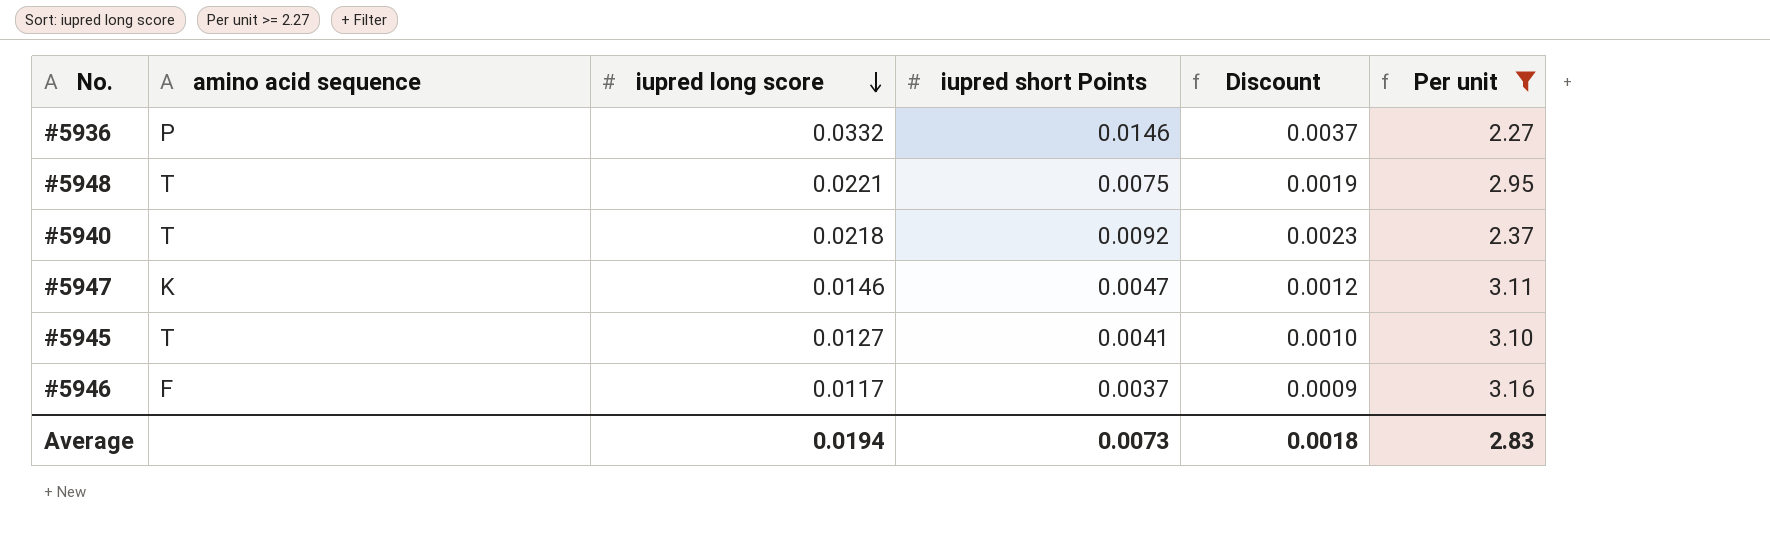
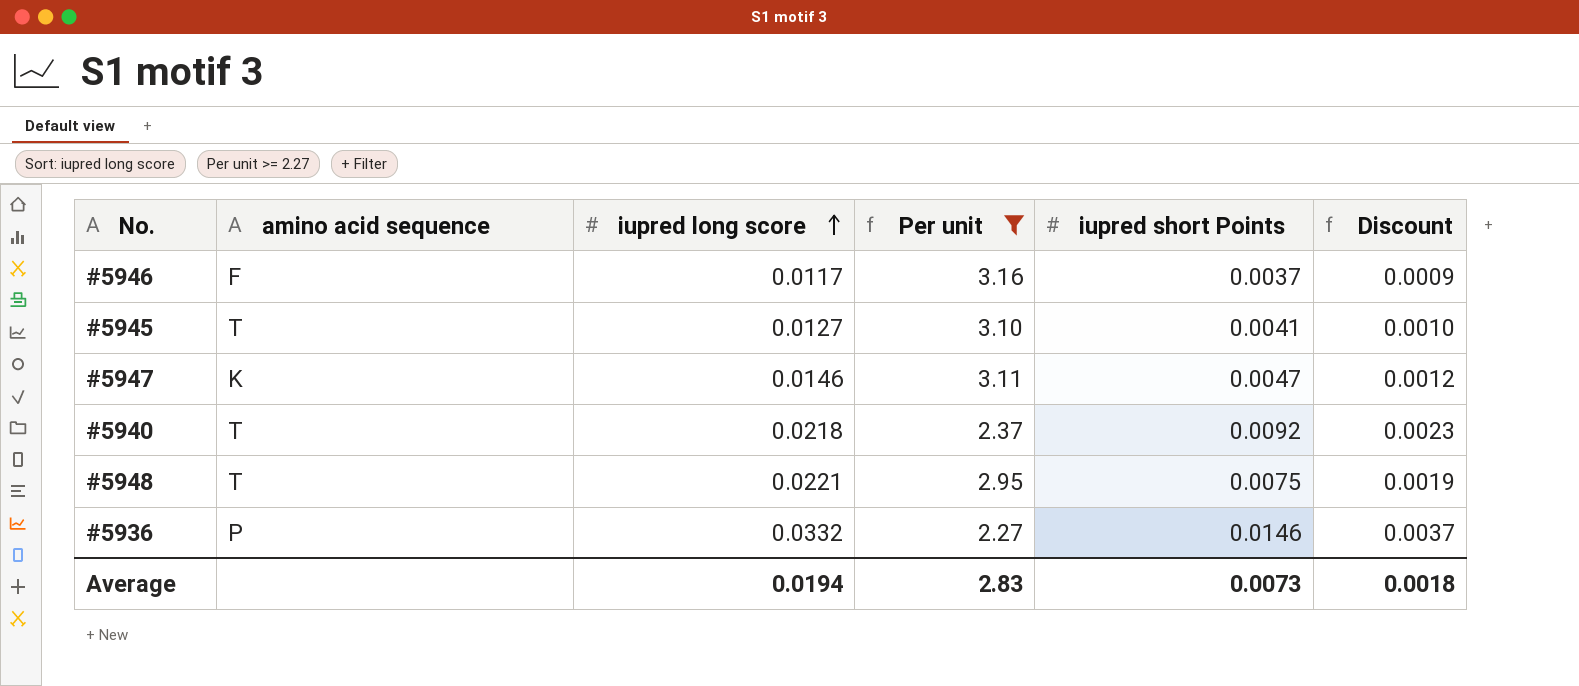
row order: iupred long score descending -> iupred long score ascending
column Per unit | position: 6 -> 4

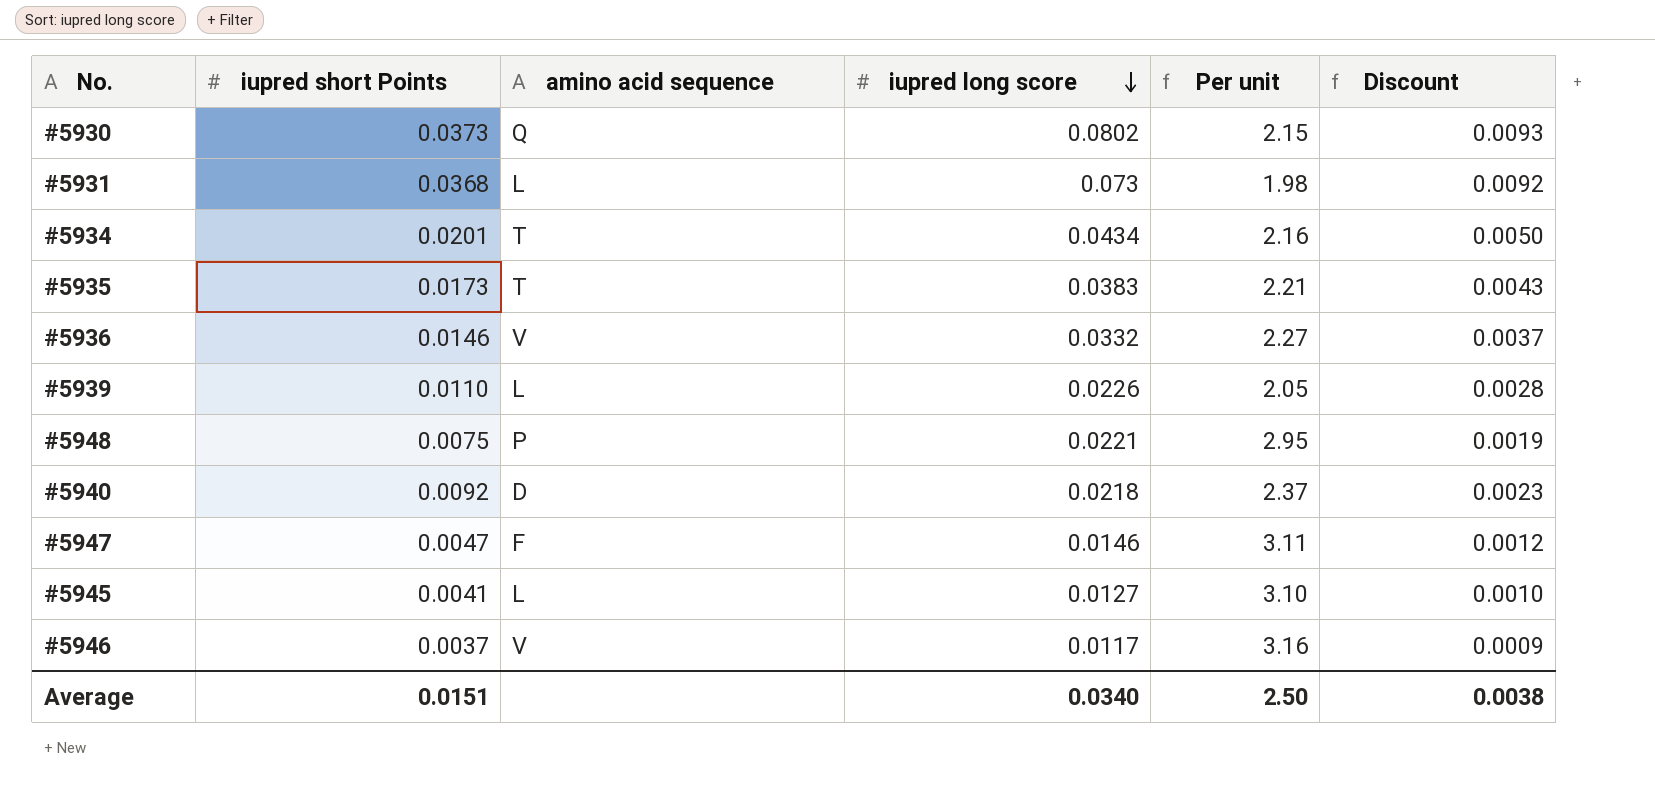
filter: Per unit >= 2.27 -> none
row order: iupred long score ascending -> iupred long score descending
column iupred short Points | position: 5 -> 2
#5936 | amino acid sequence: P -> V
#5948 | amino acid sequence: T -> P
#5940 | amino acid sequence: T -> D
#5947 | amino acid sequence: K -> F
#5945 | amino acid sequence: T -> L
#5946 | amino acid sequence: F -> V
Average | iupred short Points: 0.0073 -> 0.0151
Average | iupred long score: 0.0194 -> 0.0340
Average | Per unit: 2.83 -> 2.50
Average | Discount: 0.0018 -> 0.0038

